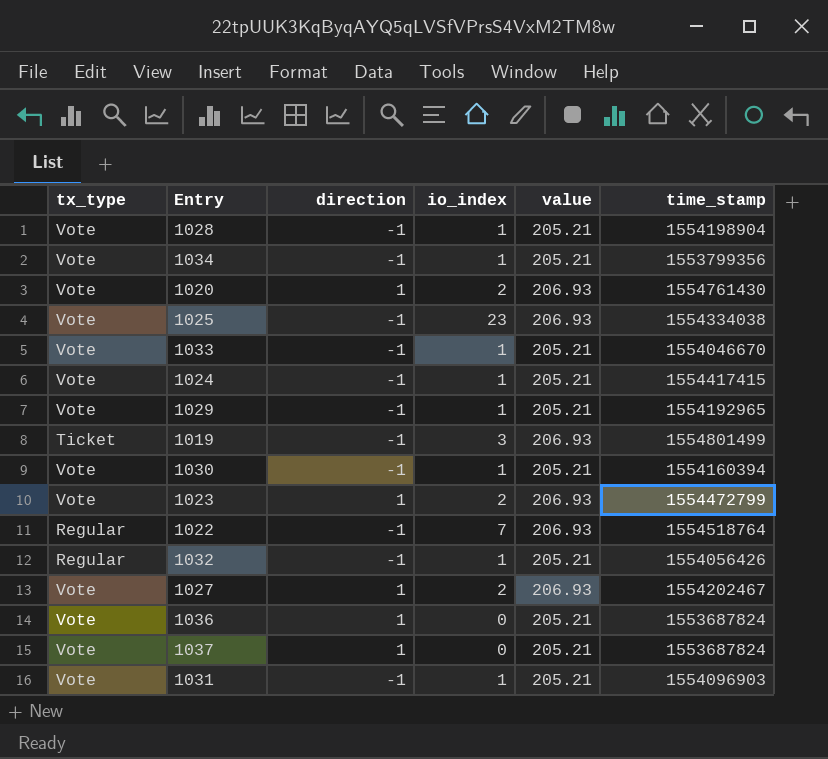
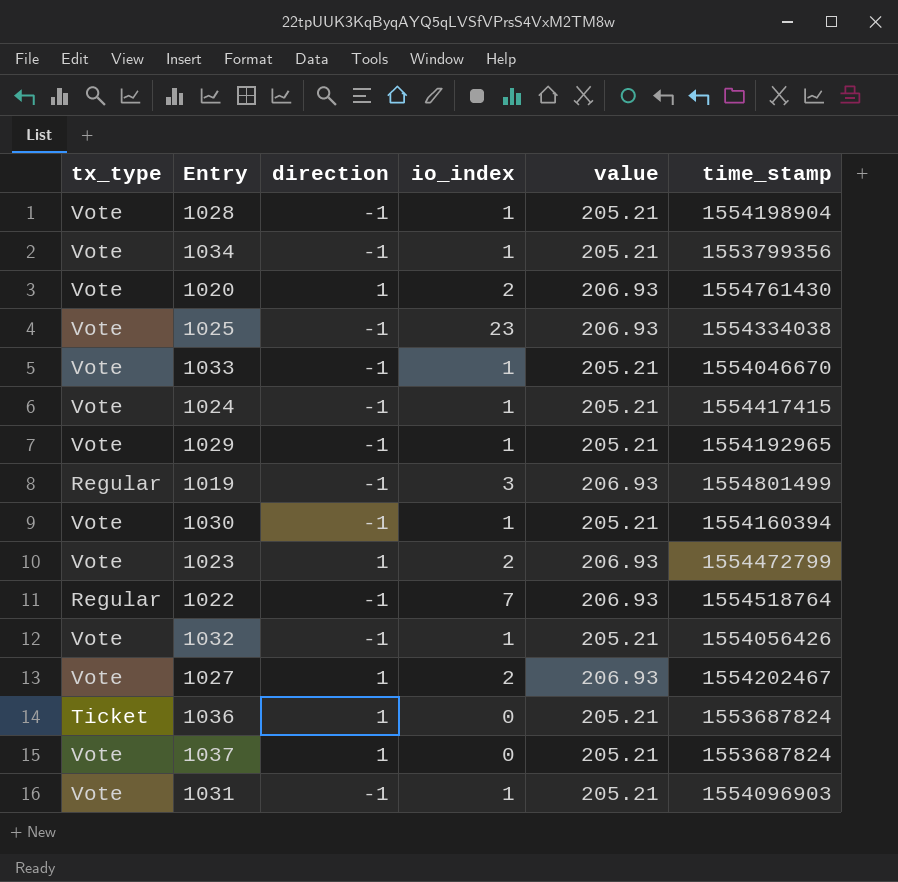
1019 | tx_type: Ticket -> Regular
1032 | tx_type: Regular -> Vote
1036 | tx_type: Vote -> Ticket

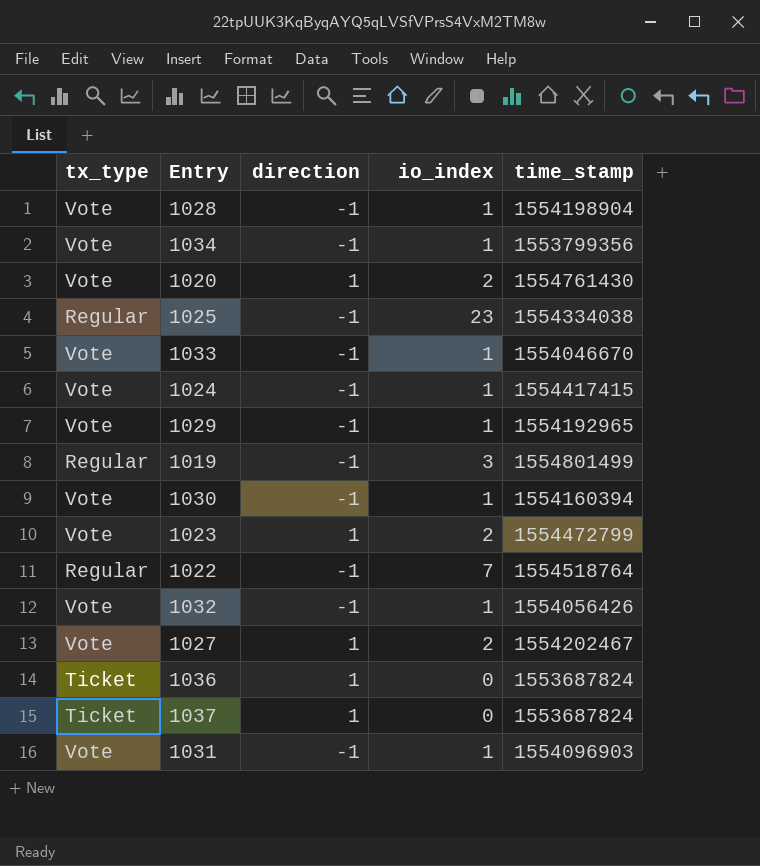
column value | position: 5 -> none
1025 | tx_type: Vote -> Regular
1037 | tx_type: Vote -> Ticket

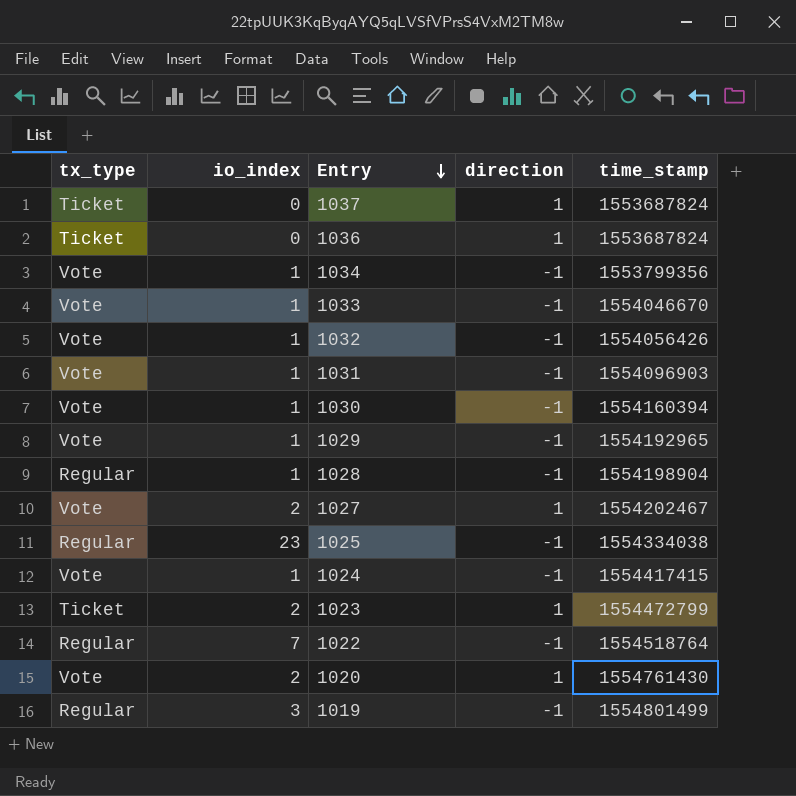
row order: none -> Entry descending
column io_index | position: 4 -> 2
1028 | tx_type: Vote -> Regular
1023 | tx_type: Vote -> Ticket

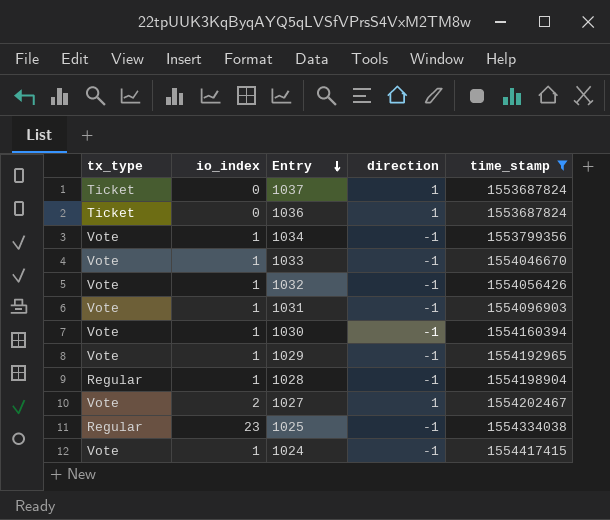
filter: none -> time_stamp <= 1554417415

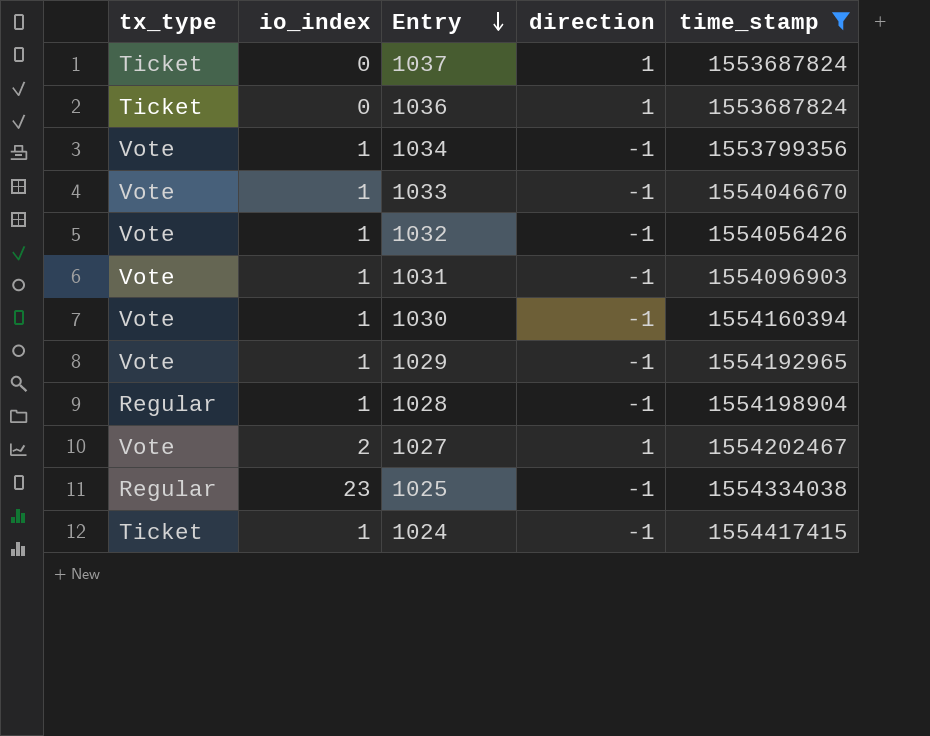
1024 | tx_type: Vote -> Ticket

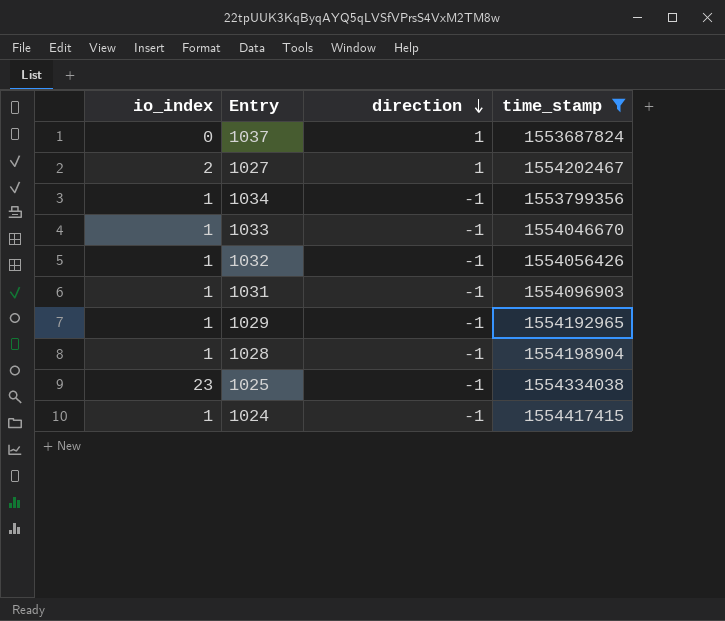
row order: Entry descending -> direction descending
column tx_type | position: 1 -> none
row 1036: Ticket | 0 | 1 | 1553687824 -> none
row 1030: Vote | 1 | -1 | 1554160394 -> none

